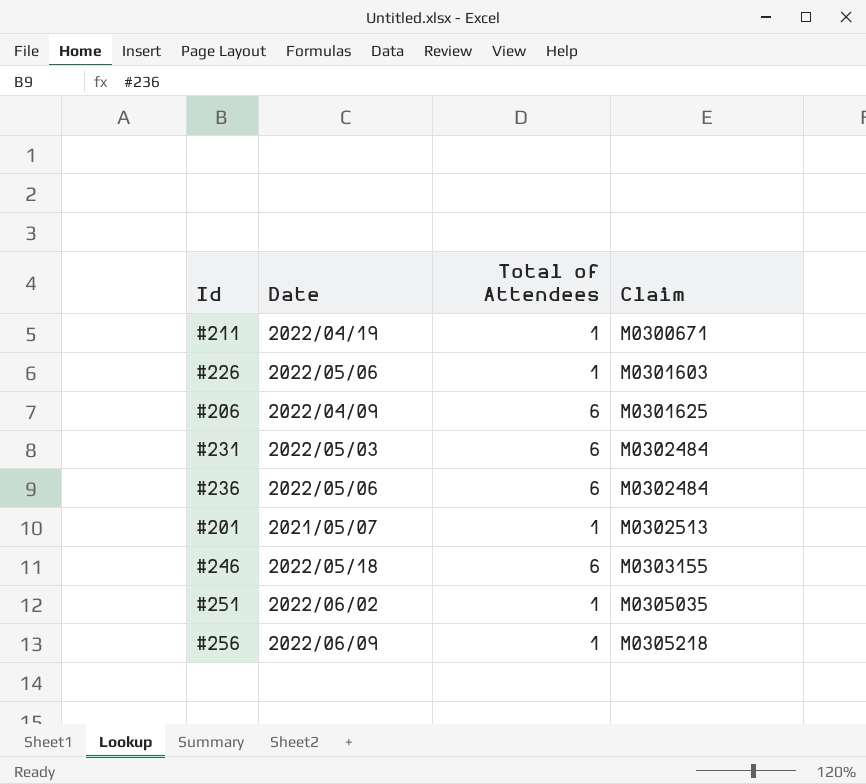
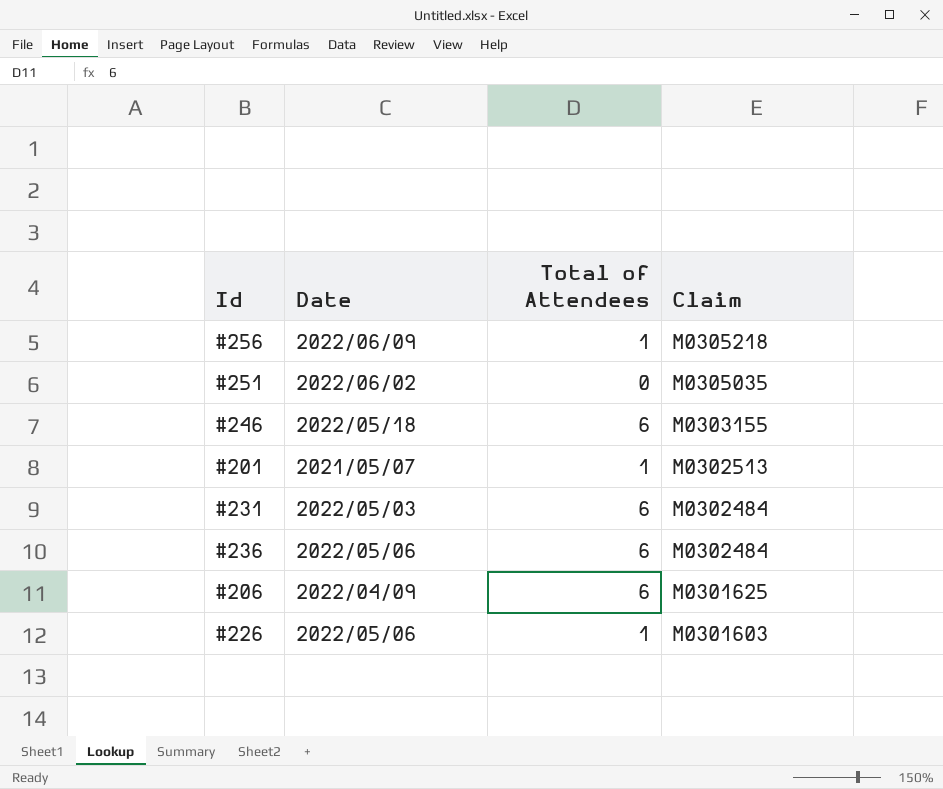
row order: Claim ascending -> Claim descending
row #211: 2022/04/19 | 1 | M0300671 -> none
#251 | Total of Attendees: 1 -> 0

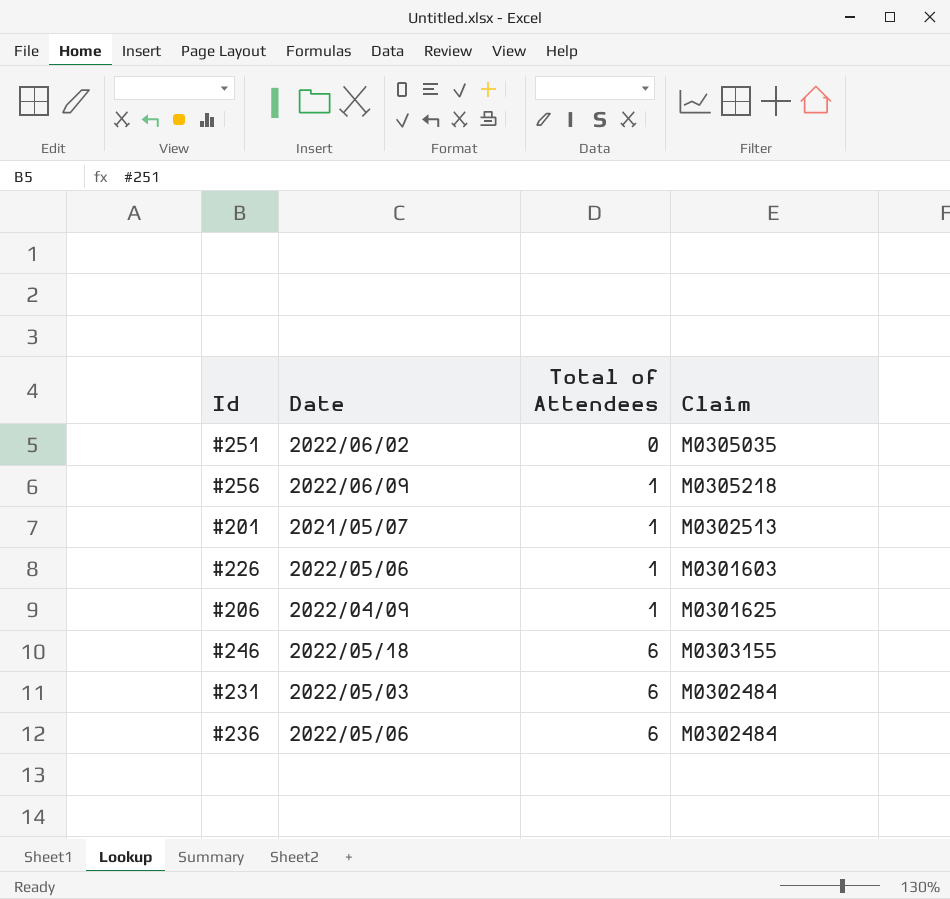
row order: Claim descending -> Total of Attendees ascending
#206 | Total of Attendees: 6 -> 1

